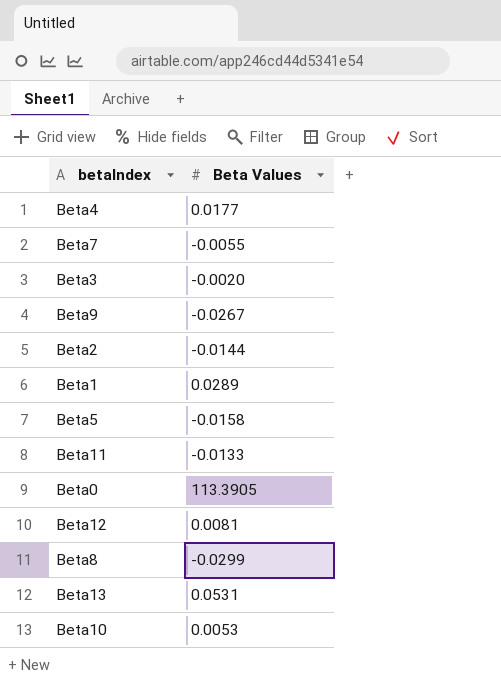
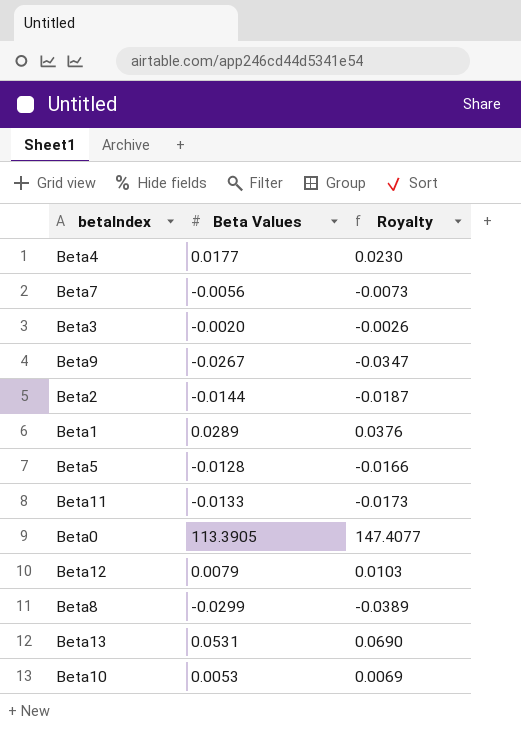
column Royalty | formula: none -> [Beta Values] * 1.3
Beta7 | Beta Values: -0.0055 -> -0.0056
Beta5 | Beta Values: -0.0158 -> -0.0128
Beta12 | Beta Values: 0.0081 -> 0.0079

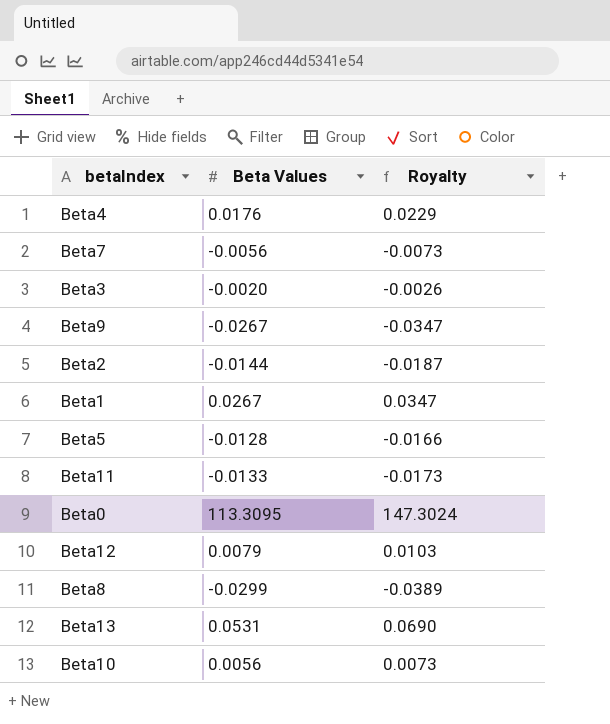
Beta4 | Beta Values: 0.0177 -> 0.0176
Beta4 | Royalty: 0.0230 -> 0.0229
Beta1 | Beta Values: 0.0289 -> 0.0267
Beta1 | Royalty: 0.0376 -> 0.0347
Beta0 | Beta Values: 113.3905 -> 113.3095
Beta0 | Royalty: 147.4077 -> 147.3024
Beta10 | Beta Values: 0.0053 -> 0.0056
Beta10 | Royalty: 0.0069 -> 0.0073

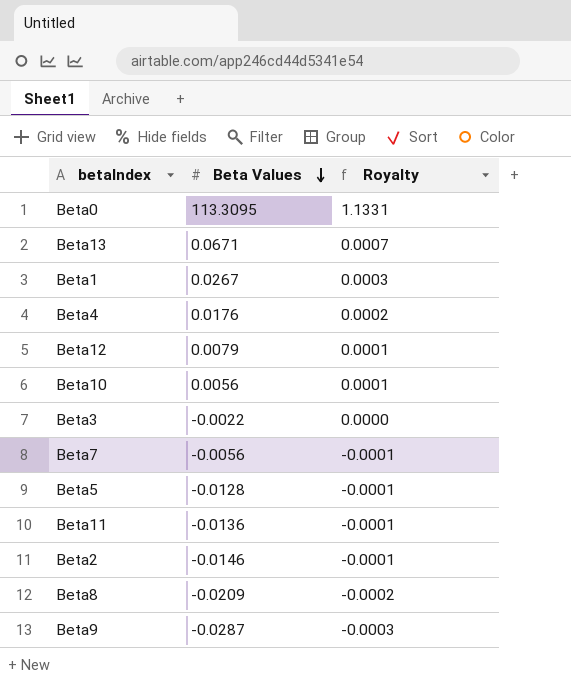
row order: none -> Beta Values descending
column Royalty | formula: [Beta Values] * 1.3 -> [Beta Values] * 0.01
Beta13 | Beta Values: 0.0531 -> 0.0671
Beta3 | Beta Values: -0.0020 -> -0.0022
Beta11 | Beta Values: -0.0133 -> -0.0136
Beta2 | Beta Values: -0.0144 -> -0.0146
Beta8 | Beta Values: -0.0299 -> -0.0209
Beta9 | Beta Values: -0.0267 -> -0.0287

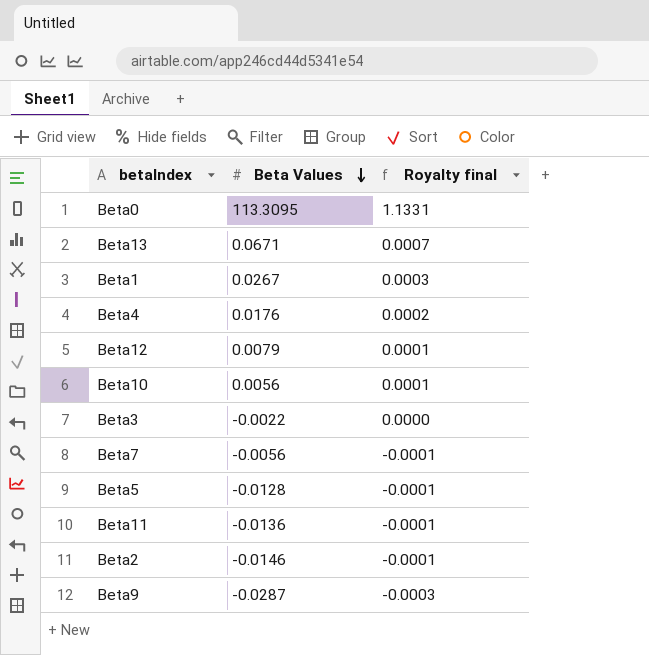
column name: Royalty -> Royalty final
row Beta8: -0.0209 | -0.0002 -> none

